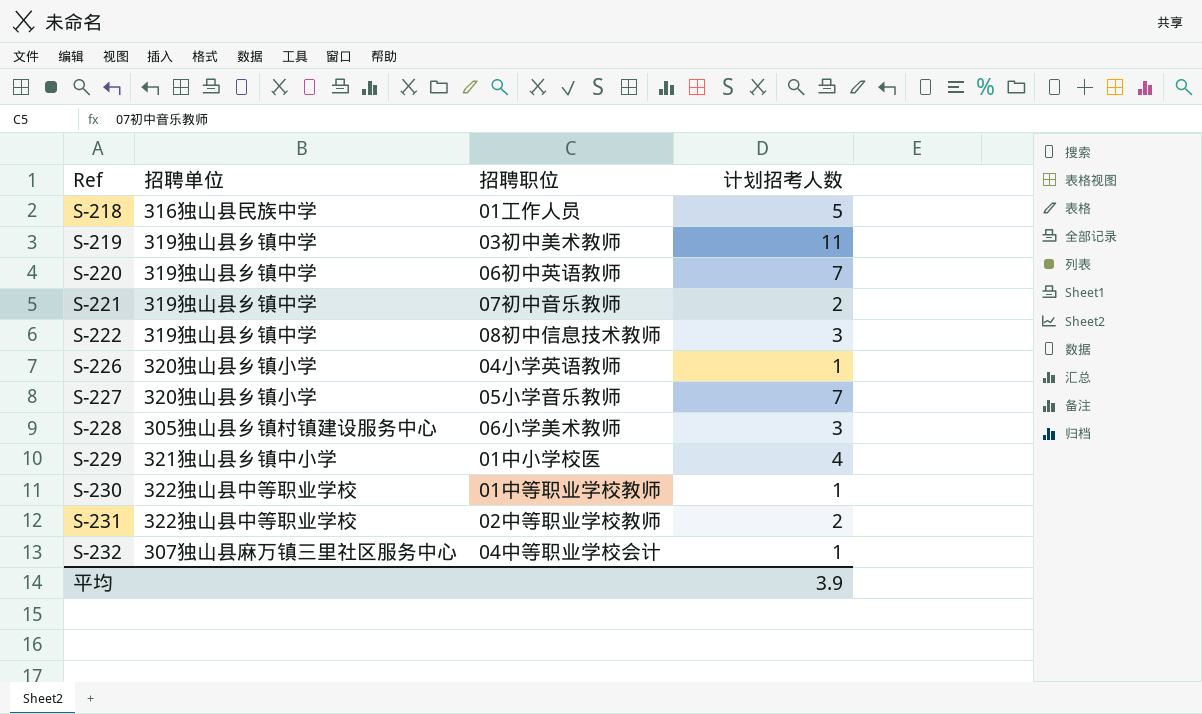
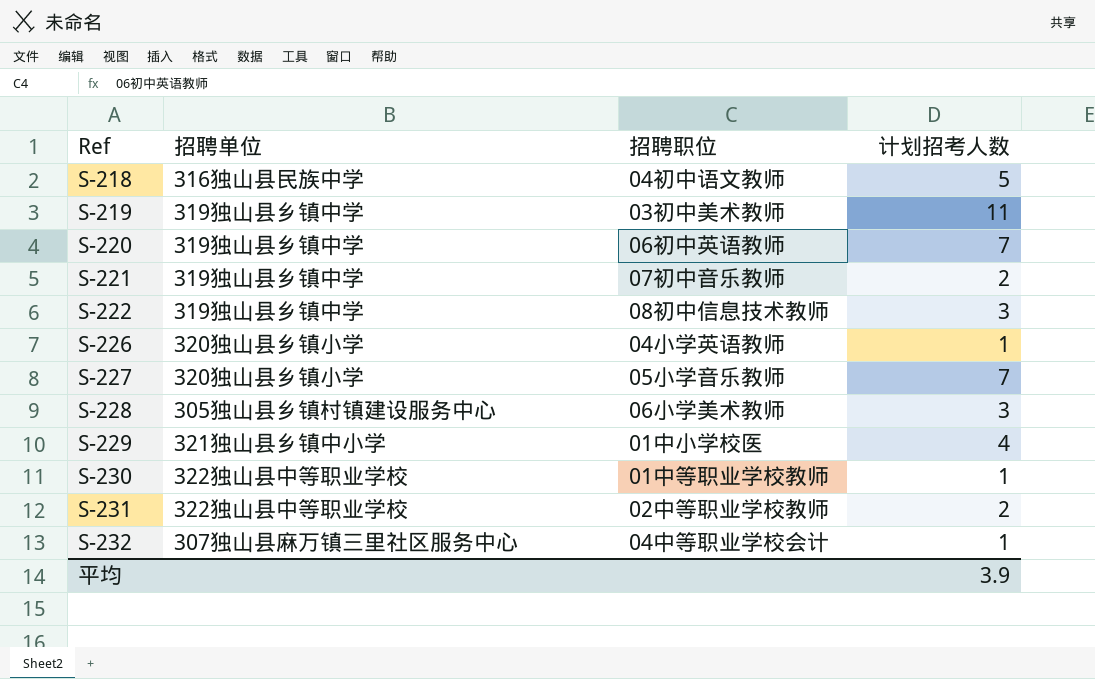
S-218 | 招聘职位: 01工作人员 -> 04初中语文教师

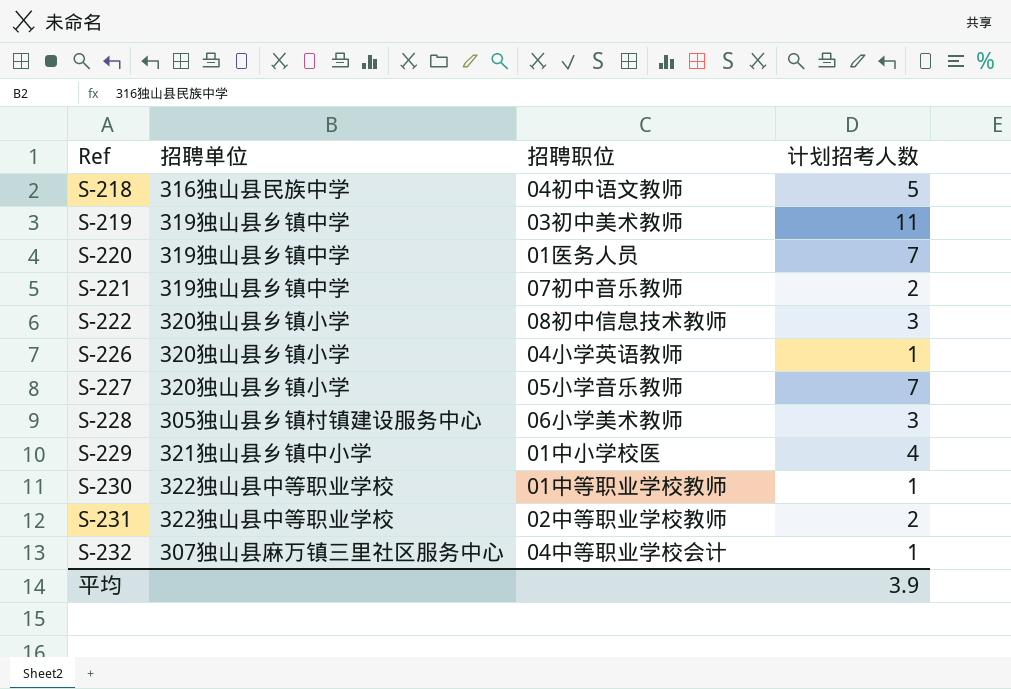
S-220 | 招聘职位: 06初中英语教师 -> 01医务人员
S-222 | 招聘单位: 319独山县乡镇中学 -> 320独山县乡镇小学

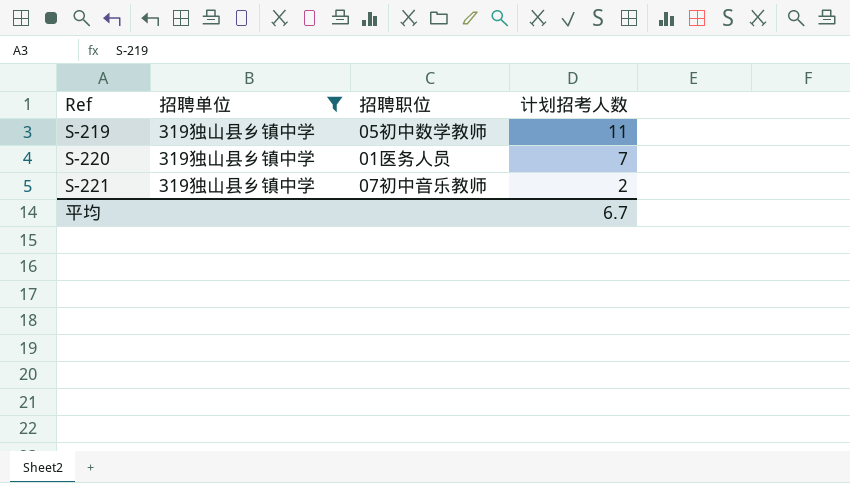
filter: none -> 招聘单位 = 319独山县乡镇中学
S-219 | 招聘职位: 03初中美术教师 -> 05初中数学教师
平均 | 计划招考人数: 3.9 -> 6.7

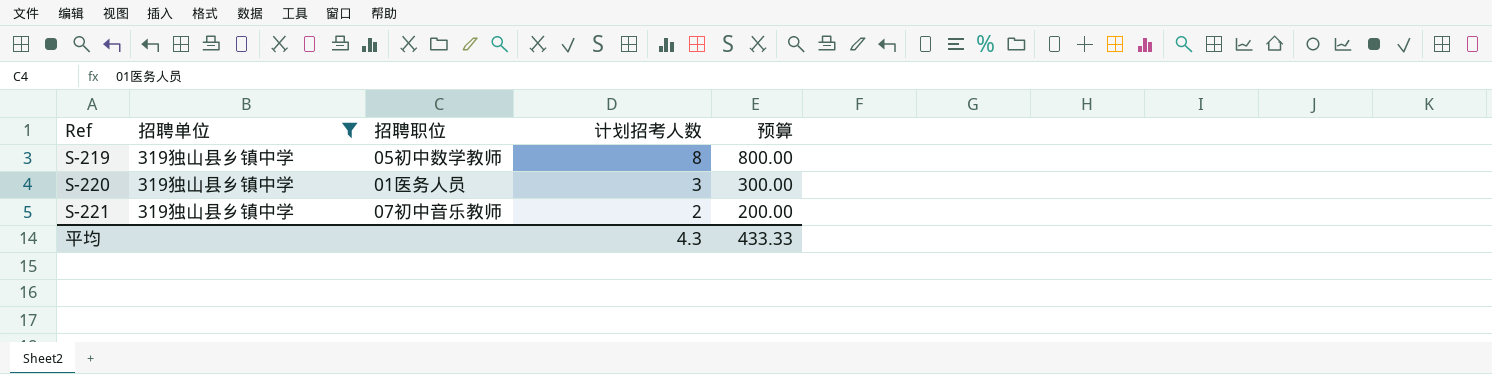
column 预算 | formula: none -> [计划招考人数] * 100
S-219 | 计划招考人数: 11 -> 8
S-220 | 计划招考人数: 7 -> 3
平均 | 计划招考人数: 6.7 -> 4.3

